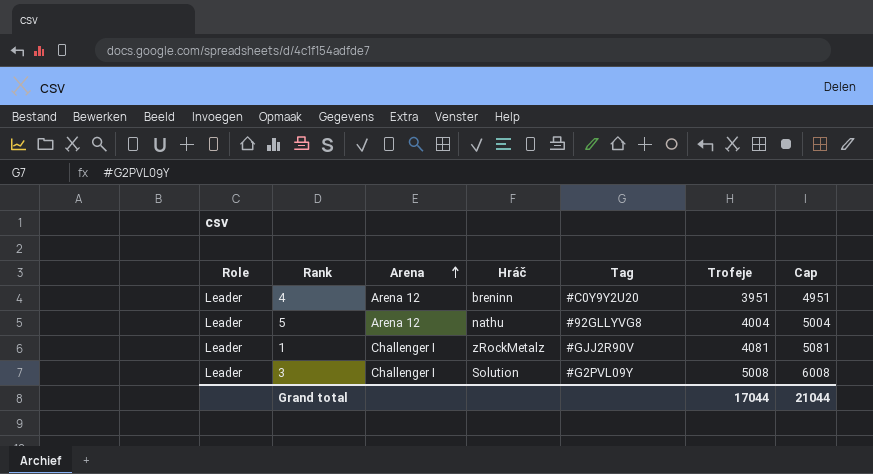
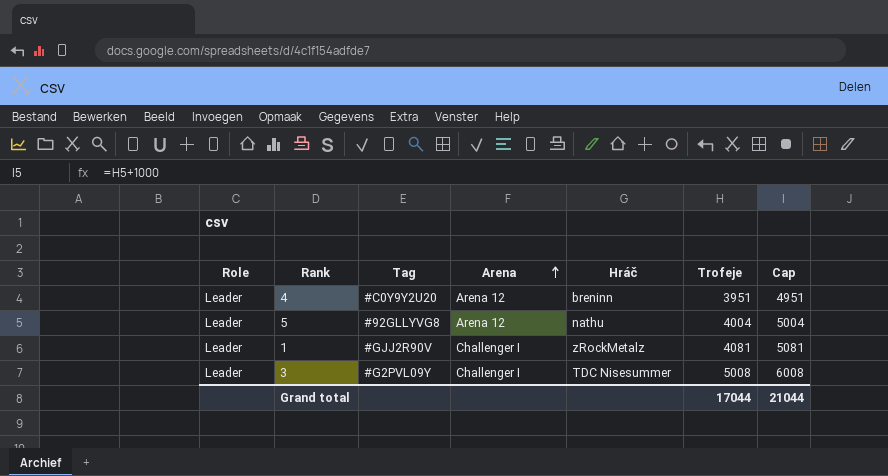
column Tag | position: 5 -> 3
3 | Hráč: Solution -> TDC Nisesummer

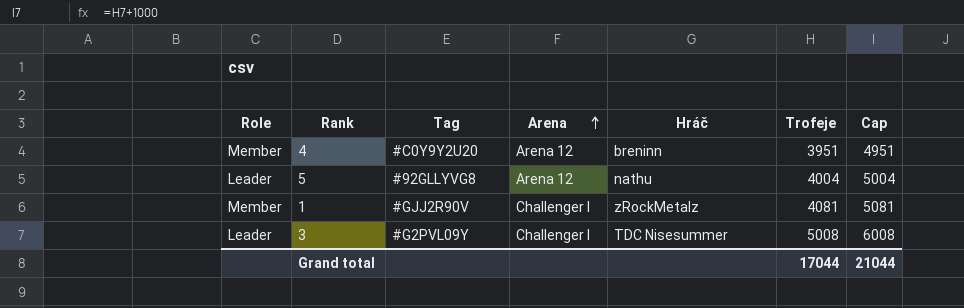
4 | Role: Leader -> Member
1 | Role: Leader -> Member

